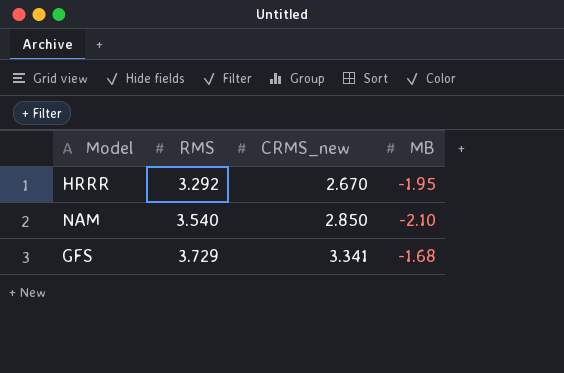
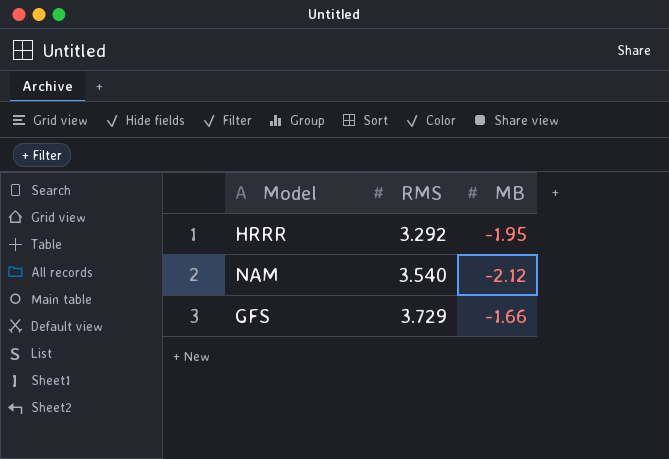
column CRMS_new | position: 3 -> none
NAM | MB: -2.10 -> -2.12
GFS | MB: -1.68 -> -1.66

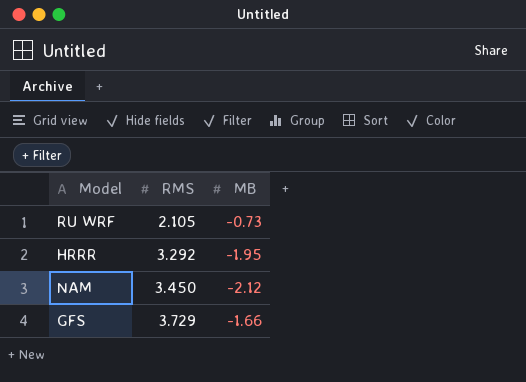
row RU WRF: none -> 2.105 | -0.73
NAM | RMS: 3.540 -> 3.450

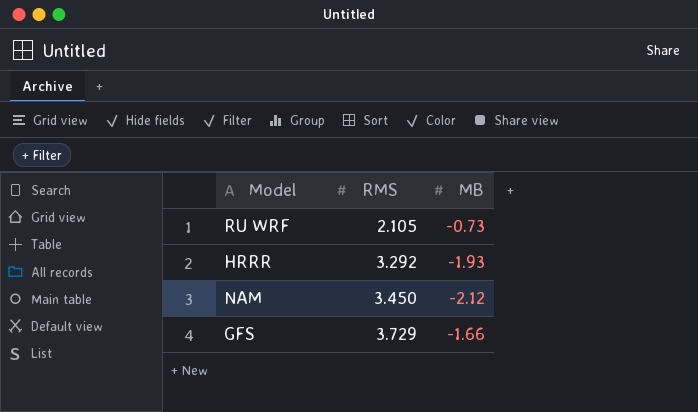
HRRR | MB: -1.95 -> -1.93

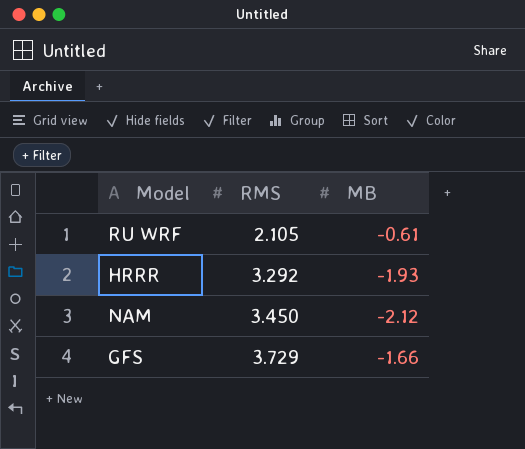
RU WRF | MB: -0.73 -> -0.61

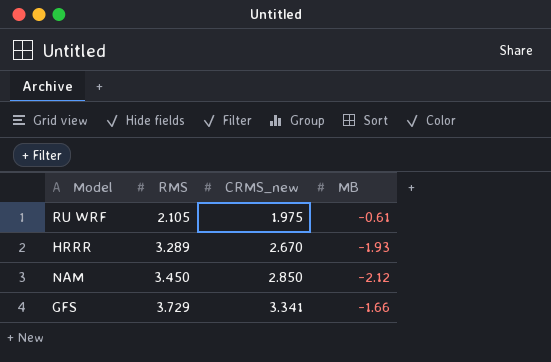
column CRMS_new | position: none -> 3
HRRR | RMS: 3.292 -> 3.289

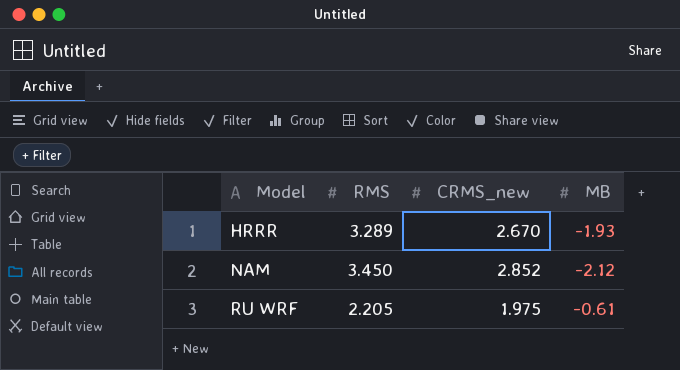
row order: RMS ascending -> Model ascending
row GFS: 3.729 | 3.341 | -1.66 -> none
NAM | CRMS_new: 2.850 -> 2.852
RU WRF | RMS: 2.105 -> 2.205

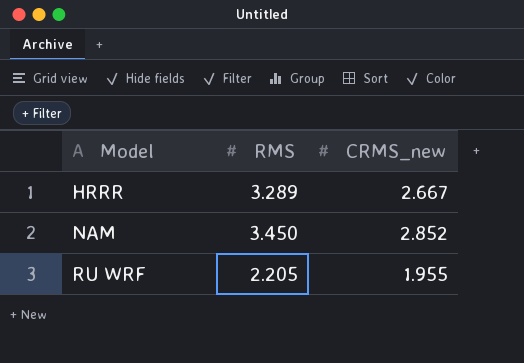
column MB | position: 4 -> none
HRRR | CRMS_new: 2.670 -> 2.667
RU WRF | CRMS_new: 1.975 -> 1.955

